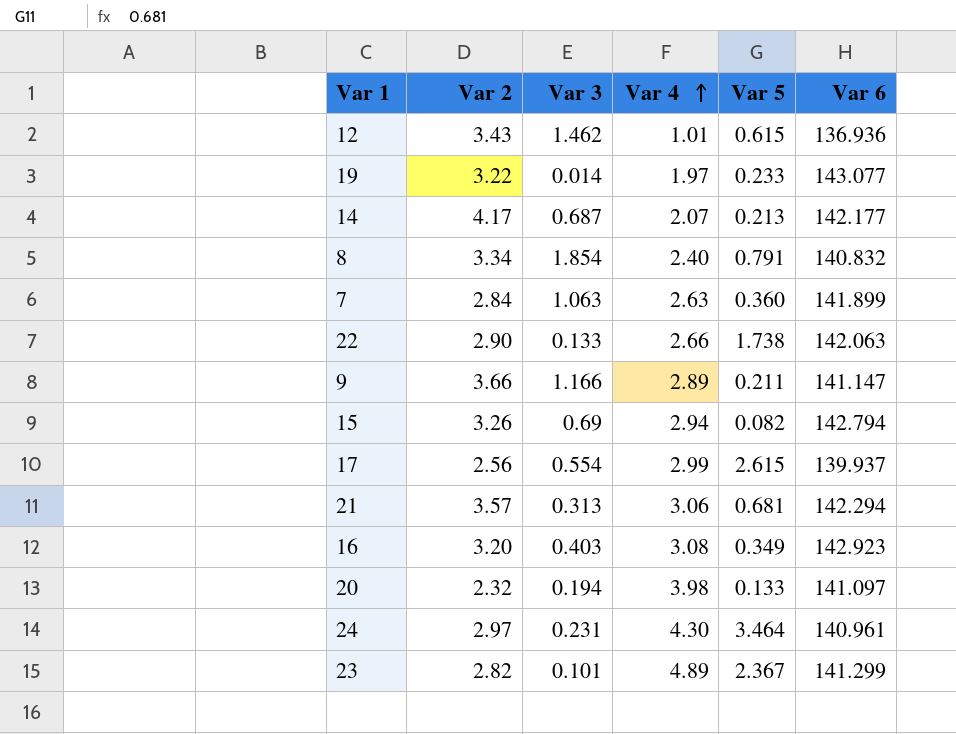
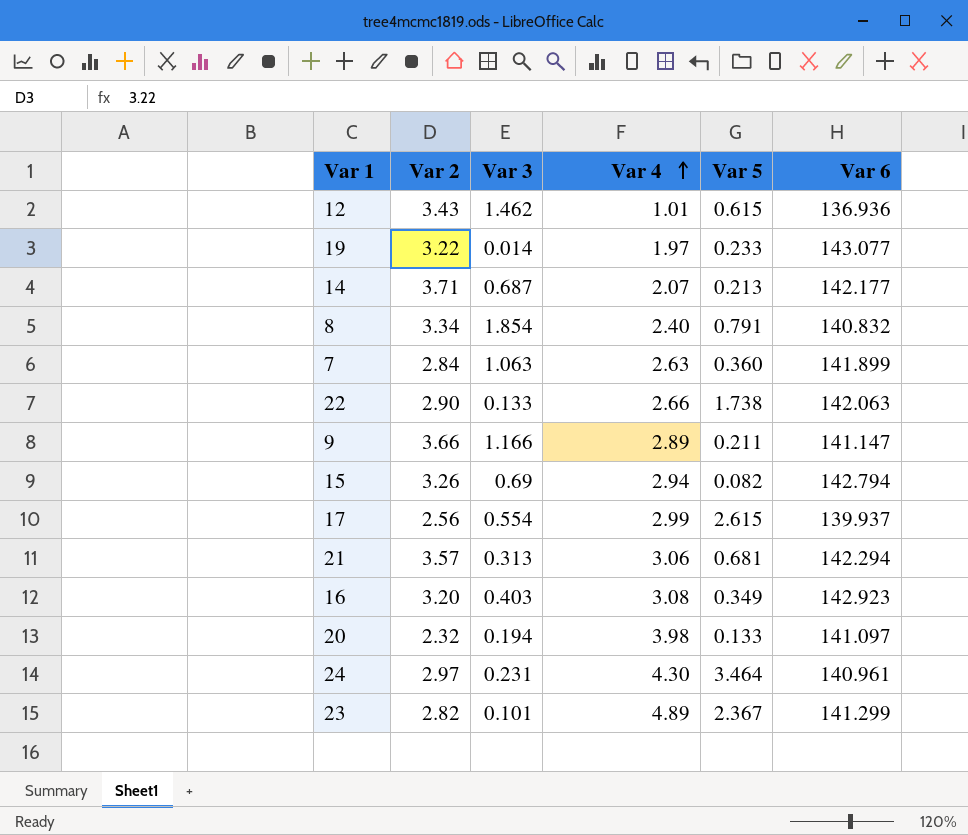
14 | Var 2: 4.17 -> 3.71

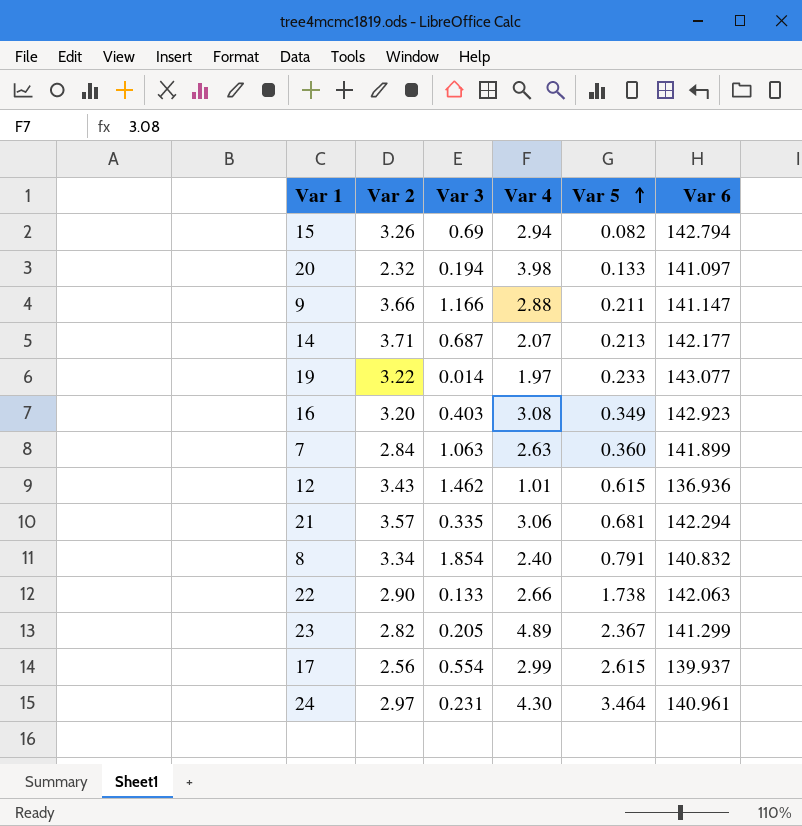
row order: Var 4 ascending -> Var 5 ascending
9 | Var 4: 2.89 -> 2.88
21 | Var 3: 0.313 -> 0.335
23 | Var 3: 0.101 -> 0.205

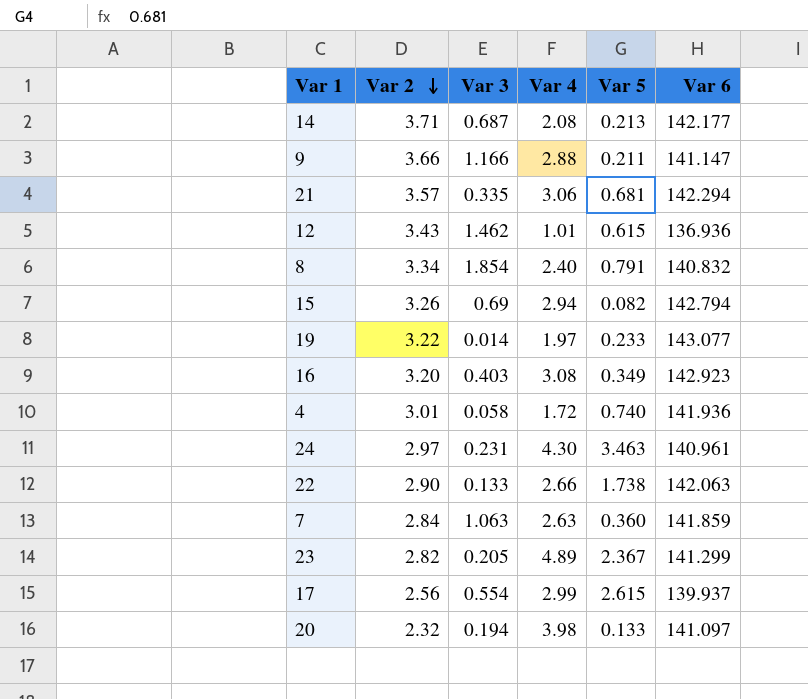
row order: Var 5 ascending -> Var 2 descending
14 | Var 4: 2.07 -> 2.08
row 4: none -> 3.01 | 0.058 | 1.72 | 0.740 | 141.936
24 | Var 5: 3.464 -> 3.463
7 | Var 6: 141.899 -> 141.859

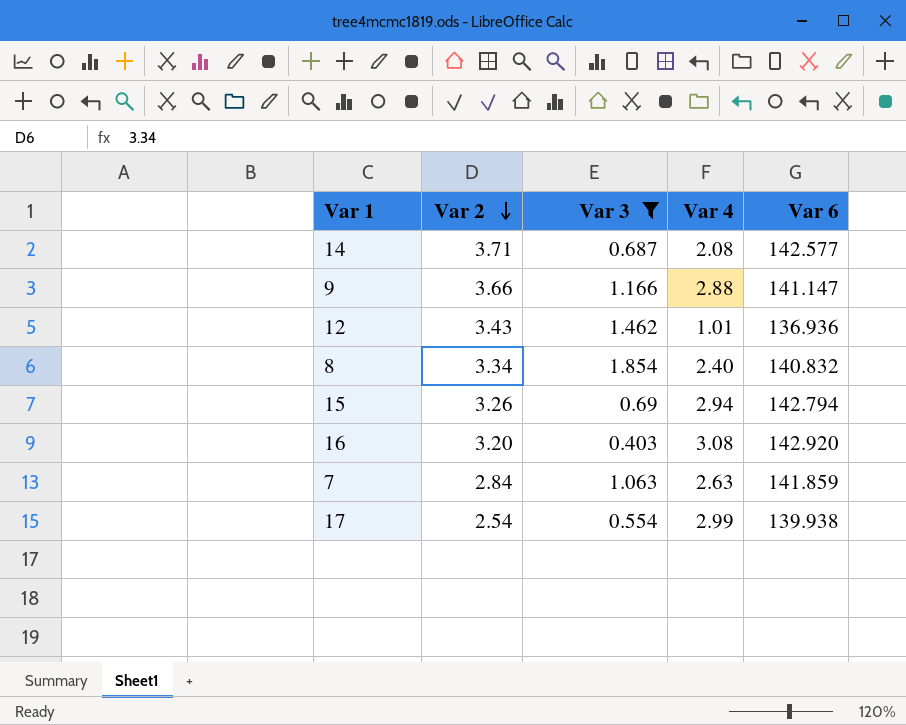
filter: none -> Var 3 >= 0.403
column Var 5 | position: 5 -> none
14 | Var 6: 142.177 -> 142.577
16 | Var 6: 142.923 -> 142.920
17 | Var 2: 2.56 -> 2.54
17 | Var 6: 139.937 -> 139.938

